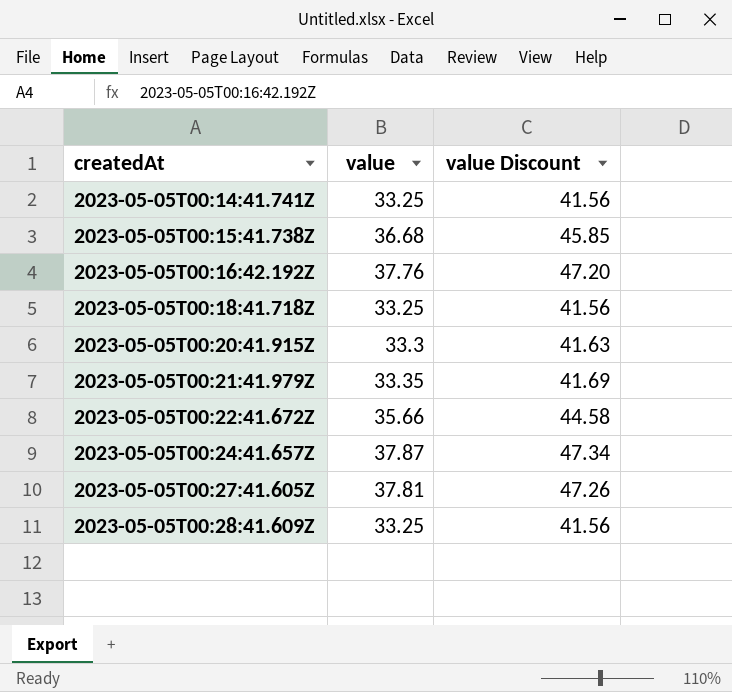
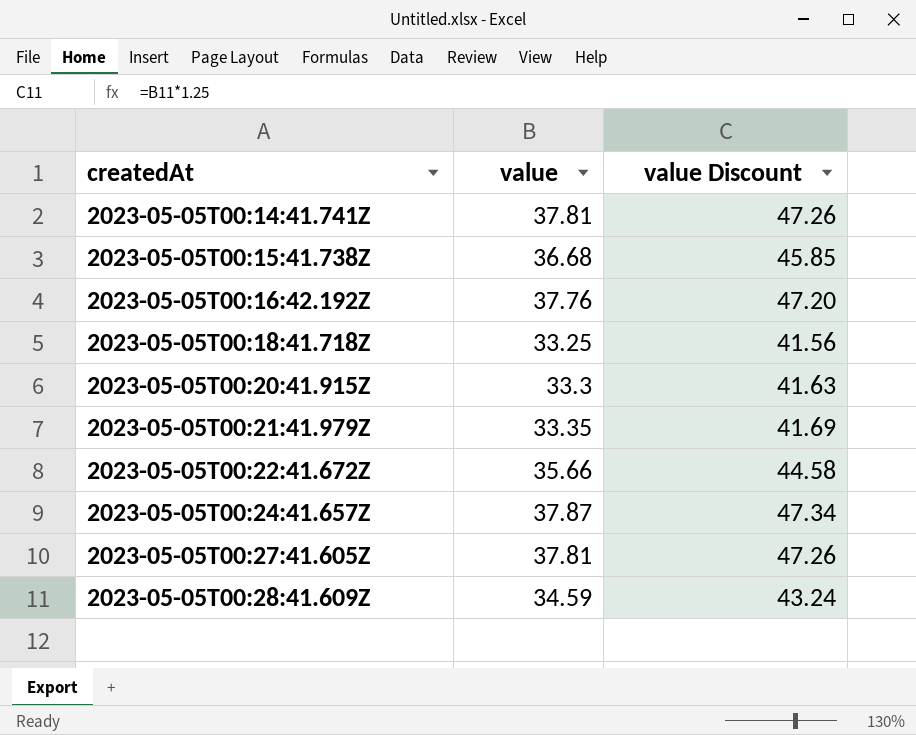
2023-05-05T00:14:41.741Z | value: 33.25 -> 37.81
2023-05-05T00:14:41.741Z | value Discount: 41.56 -> 47.26
2023-05-05T00:28:41.609Z | value: 33.25 -> 34.59
2023-05-05T00:28:41.609Z | value Discount: 41.56 -> 43.24

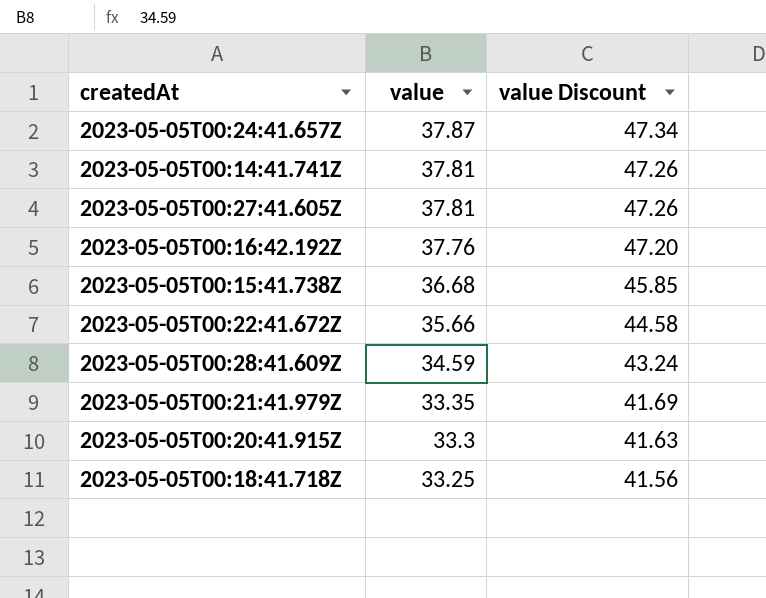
row order: createdAt ascending -> value descending

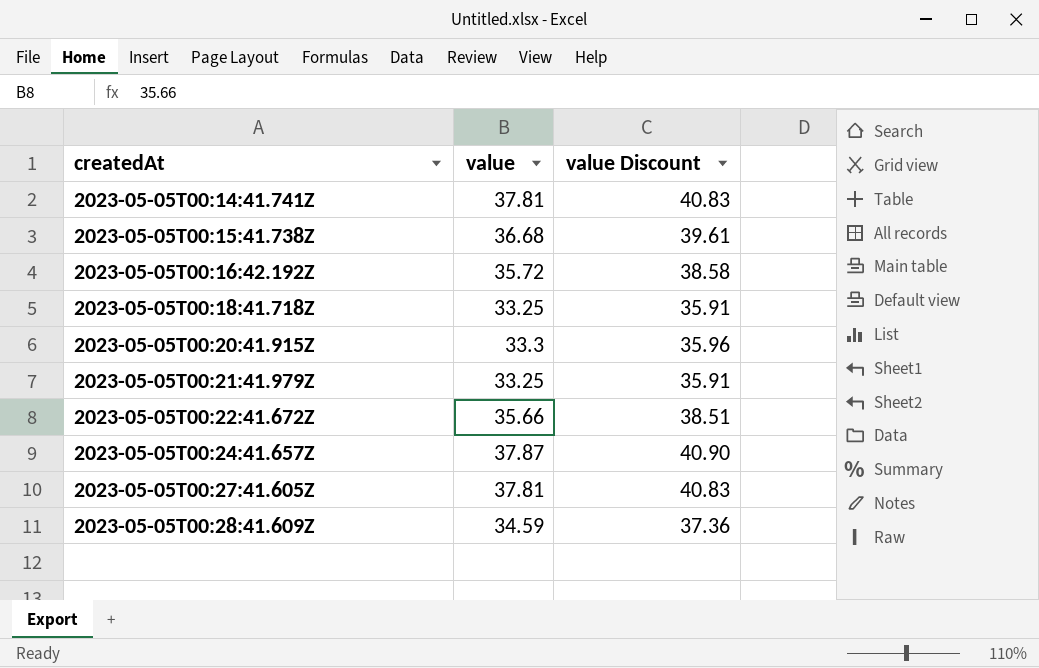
row order: value descending -> createdAt ascending
column value Discount | formula: [value] * 1.25 -> [value] * 1.08
2023-05-05T00:16:42.192Z | value: 37.76 -> 35.72
2023-05-05T00:21:41.979Z | value: 33.35 -> 33.25

